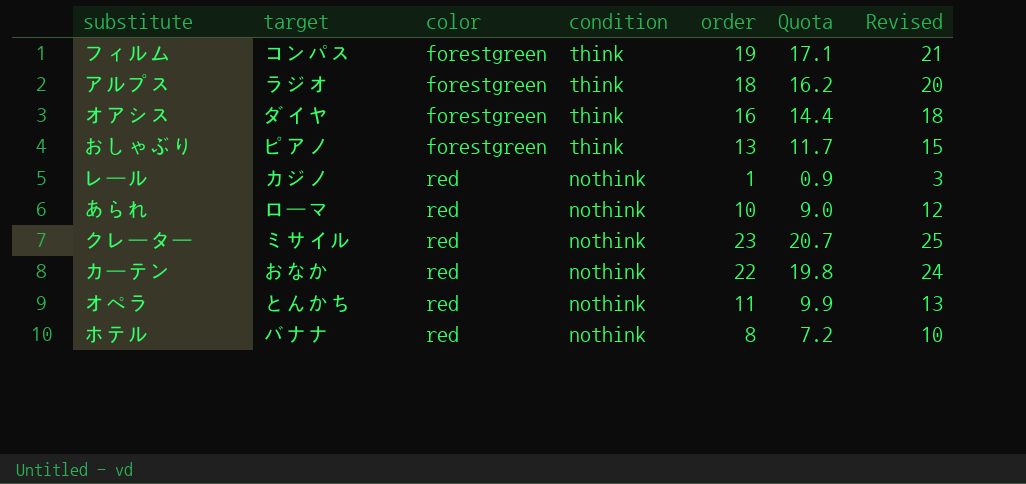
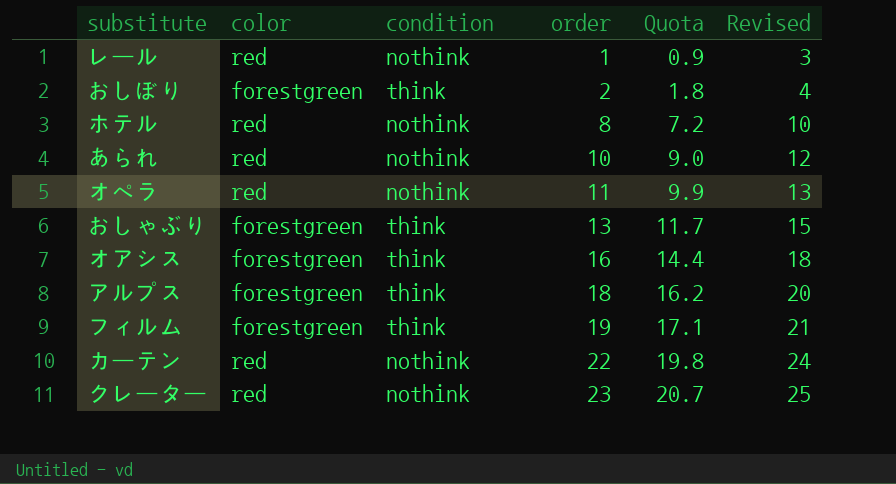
row order: color ascending -> order ascending
column target | position: 2 -> none
row おしぼり: none -> forestgreen | think | 2 | 1.8 | 4

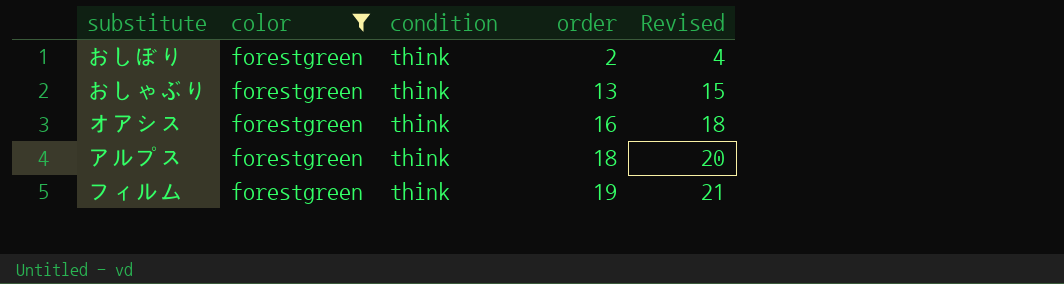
filter: none -> color = forestgreen
column Quota | formula: [order] * 0.9 -> none

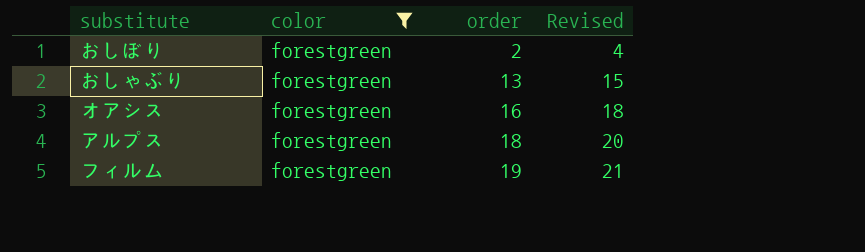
column condition | position: 3 -> none

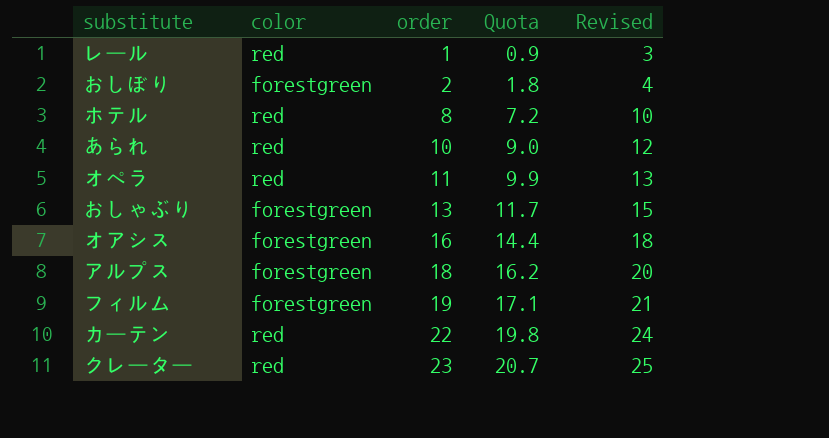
filter: color = forestgreen -> none
column Quota | formula: none -> [order] * 0.9

